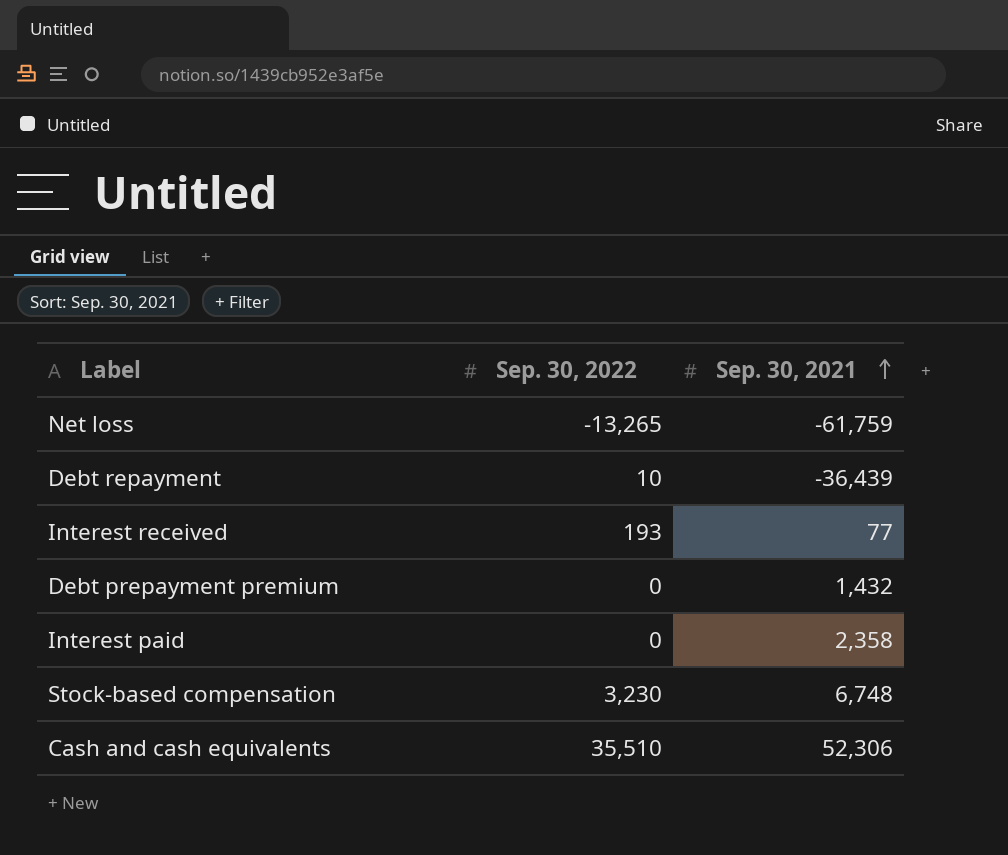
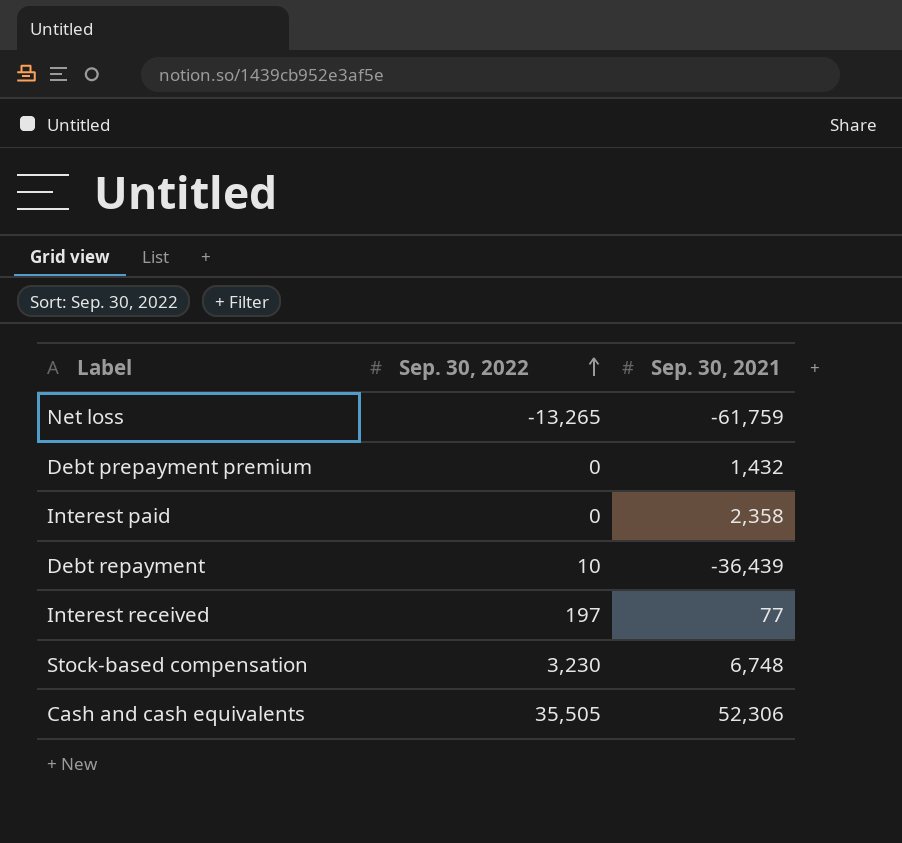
row order: Sep. 30, 2021 ascending -> Sep. 30, 2022 ascending
Interest received | Sep. 30, 2022: 193 -> 197
Cash and cash equivalents | Sep. 30, 2022: 35,510 -> 35,505

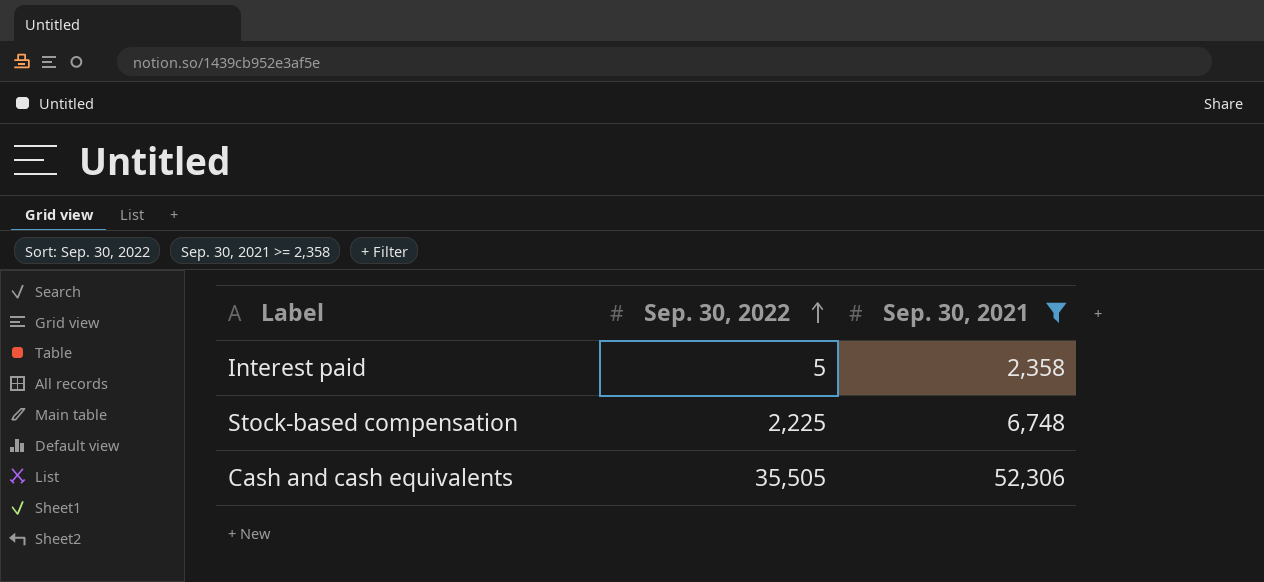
filter: none -> Sep. 30, 2021 >= 2,358
Interest paid | Sep. 30, 2022: 0 -> 5
Stock-based compensation | Sep. 30, 2022: 3,230 -> 2,225

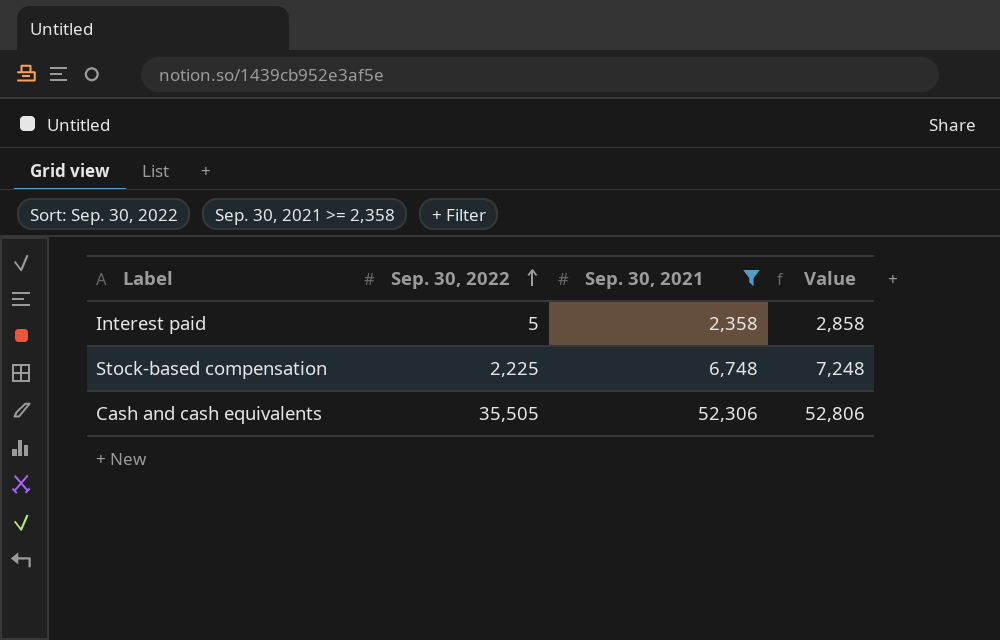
column Value | formula: none -> [Sep. 30, 2021] + 500

